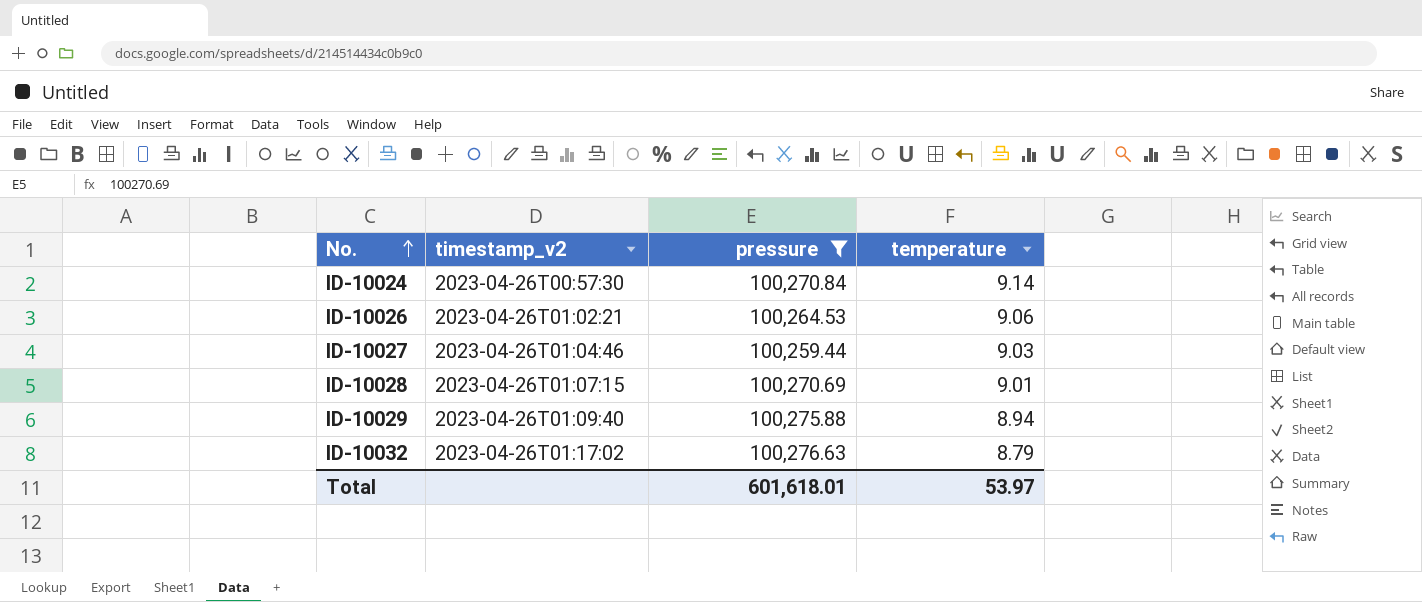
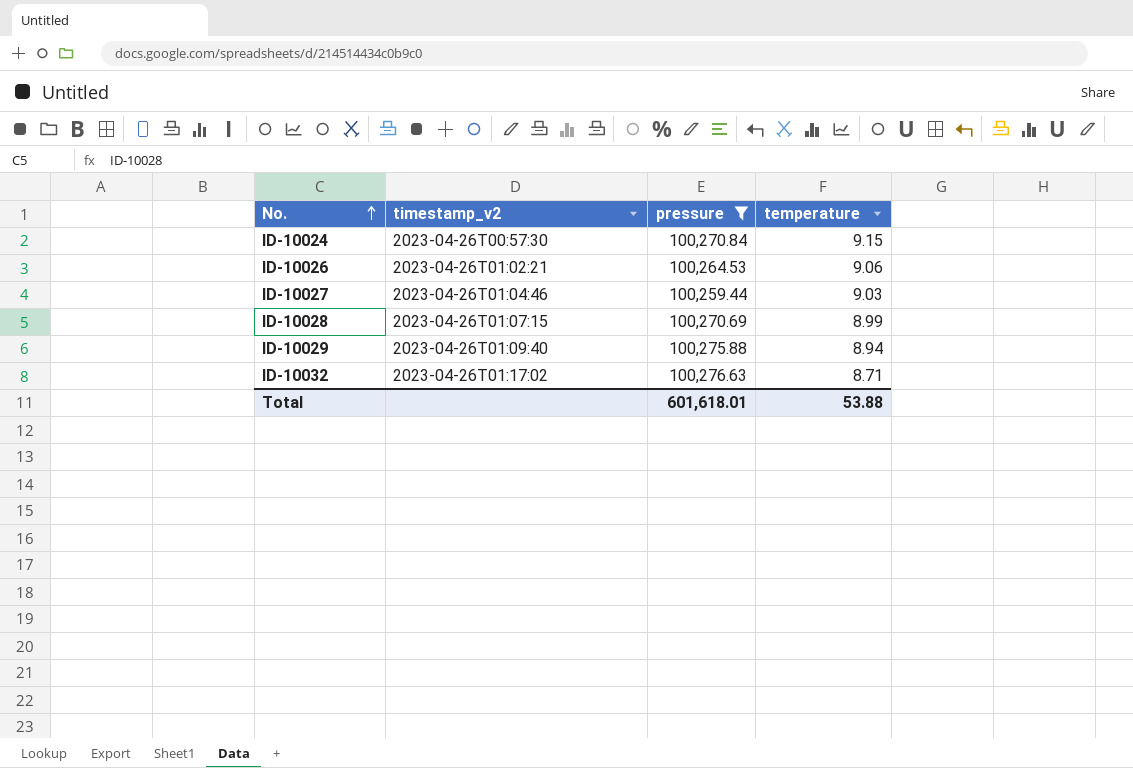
ID-10024 | temperature: 9.14 -> 9.15
ID-10028 | temperature: 9.01 -> 8.99
ID-10032 | temperature: 8.79 -> 8.71
Total | temperature: 53.97 -> 53.88

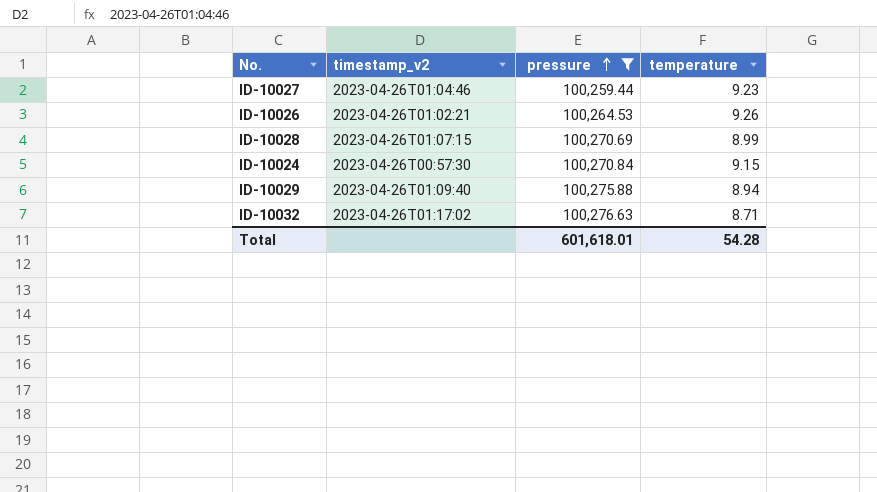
row order: No. ascending -> pressure ascending
ID-10027 | temperature: 9.03 -> 9.23
ID-10026 | temperature: 9.06 -> 9.26
Total | temperature: 53.88 -> 54.28

